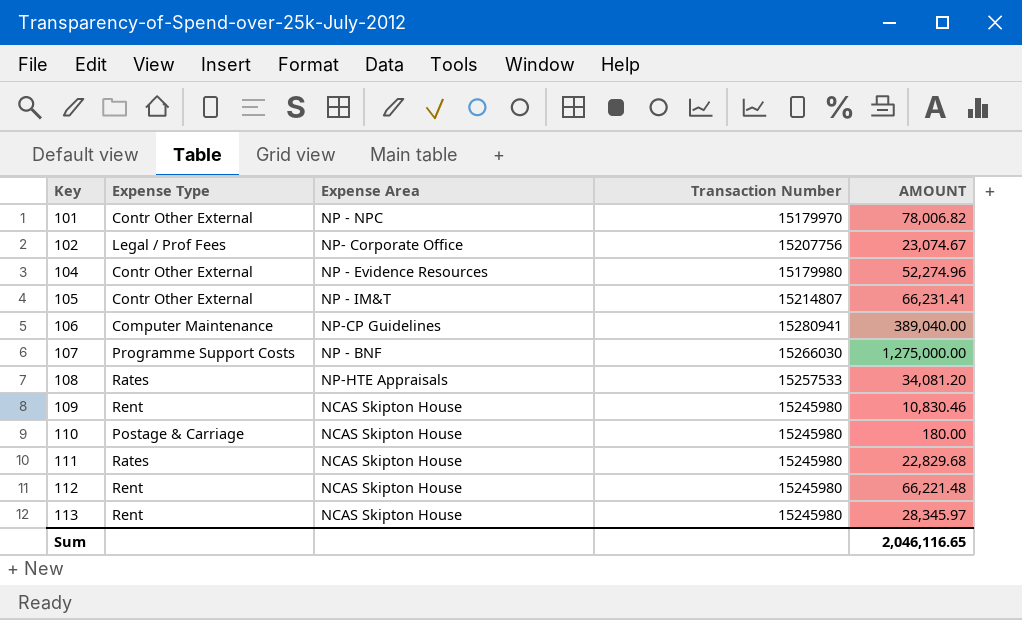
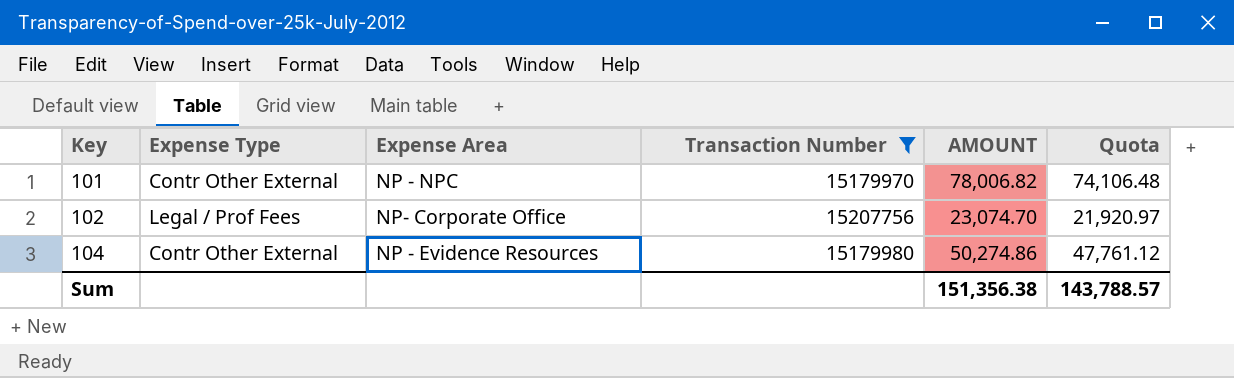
filter: none -> Transaction Number <= 15207756
column Quota | formula: none -> [AMOUNT] * 0.95
102 | AMOUNT: 23,074.67 -> 23,074.70
104 | AMOUNT: 52,274.96 -> 50,274.86
Sum | AMOUNT: 2,046,116.65 -> 151,356.38

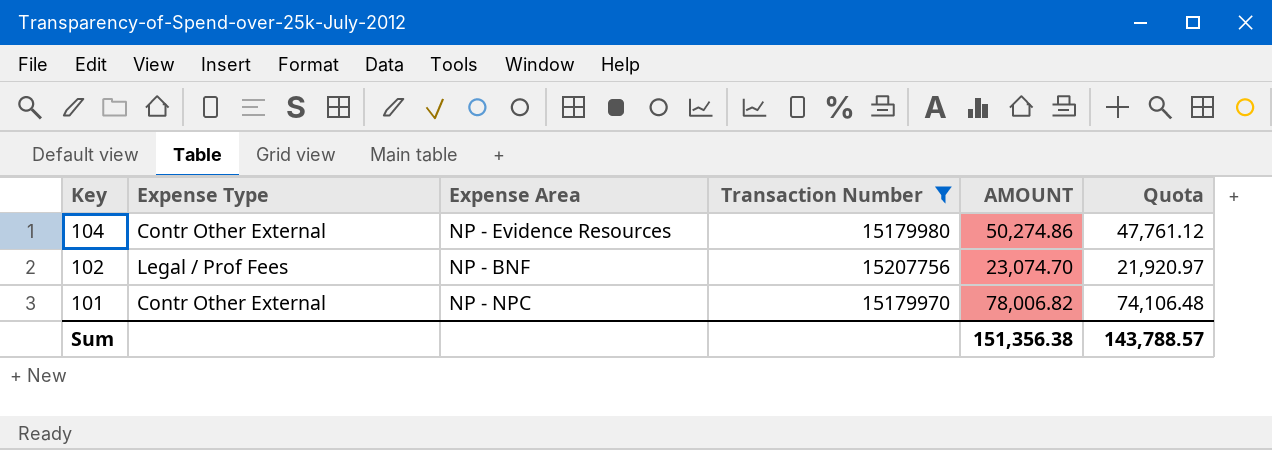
row order: Key ascending -> Key descending
102 | Expense Area: NP- Corporate Office -> NP - BNF

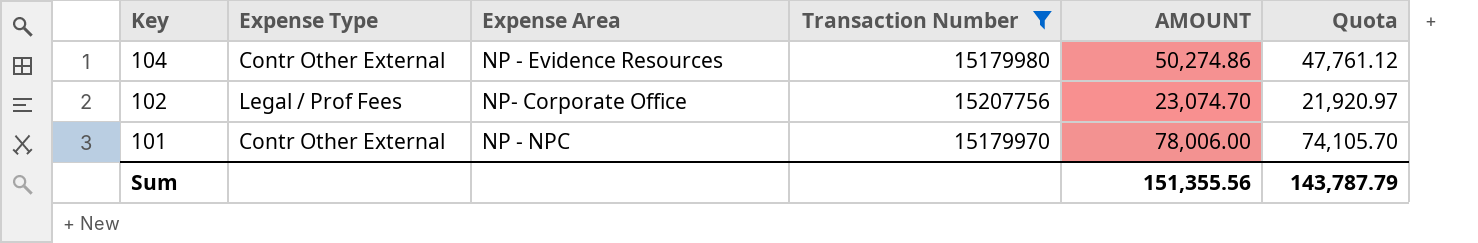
102 | Expense Area: NP - BNF -> NP- Corporate Office
101 | AMOUNT: 78,006.82 -> 78,006.00
101 | Quota: 74,106.48 -> 74,105.70
Sum | AMOUNT: 151,356.38 -> 151,355.56
Sum | Quota: 143,788.57 -> 143,787.79

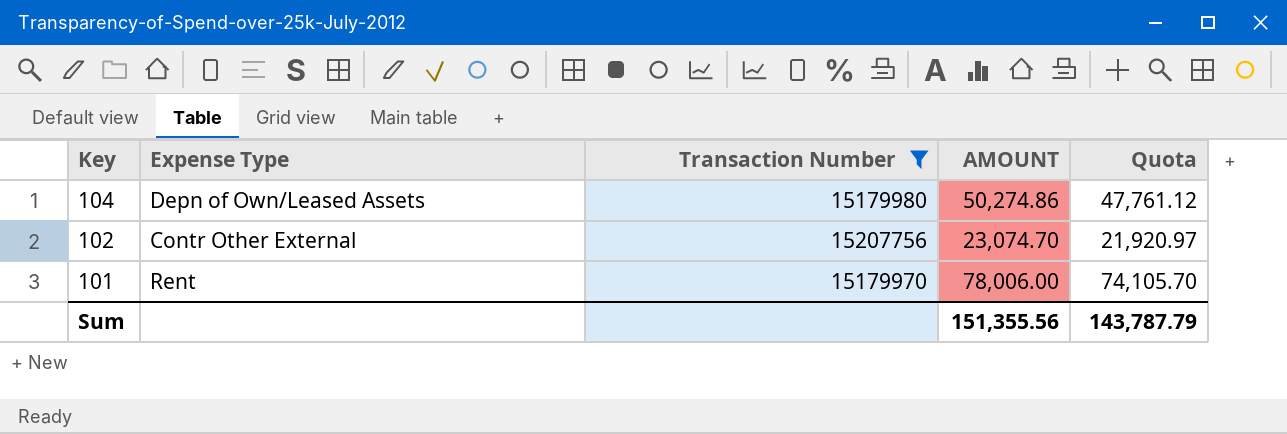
column Expense Area | position: 3 -> none
104 | Expense Type: Contr Other External -> Depn of Own/Leased Assets
102 | Expense Type: Legal / Prof Fees -> Contr Other External
101 | Expense Type: Contr Other External -> Rent

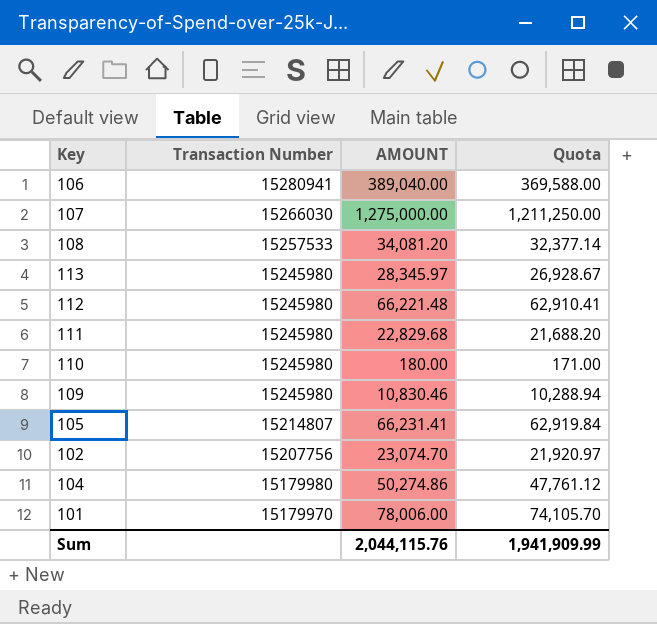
filter: Transaction Number <= 15207756 -> none
row order: Key descending -> Transaction Number descending
column Expense Type | position: 2 -> none
Sum | AMOUNT: 151,355.56 -> 2,044,115.76
Sum | Quota: 143,787.79 -> 1,941,909.99

